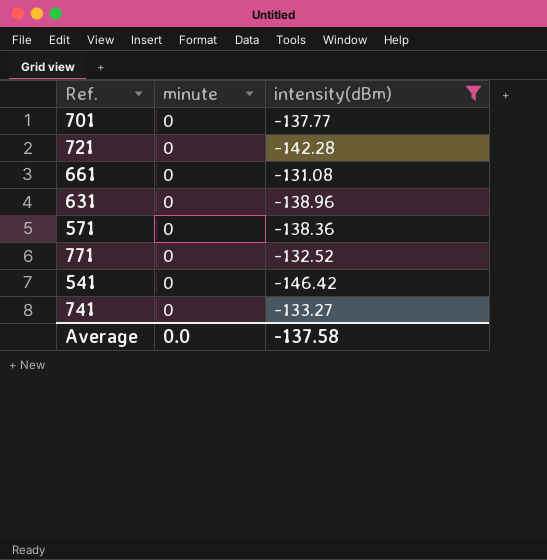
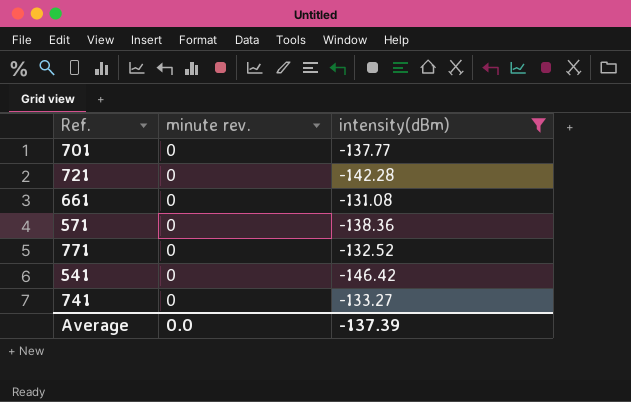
column name: minute -> minute rev.
row 631: 0 | -138.96 -> none
Average | intensity(dBm): -137.58 -> -137.39

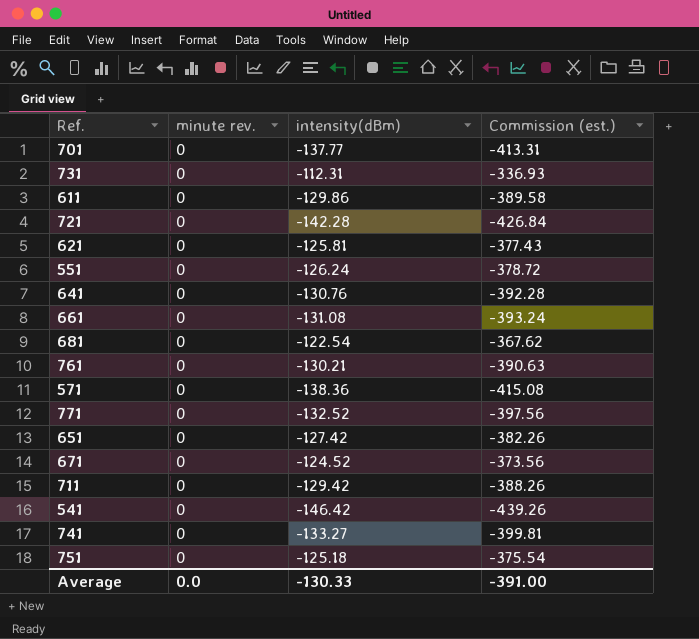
filter: intensity(dBm) <= -131.08 -> none
column Commission (est.) | formula: none -> [intensity(dBm)] * 3
Average | intensity(dBm): -137.39 -> -130.33

